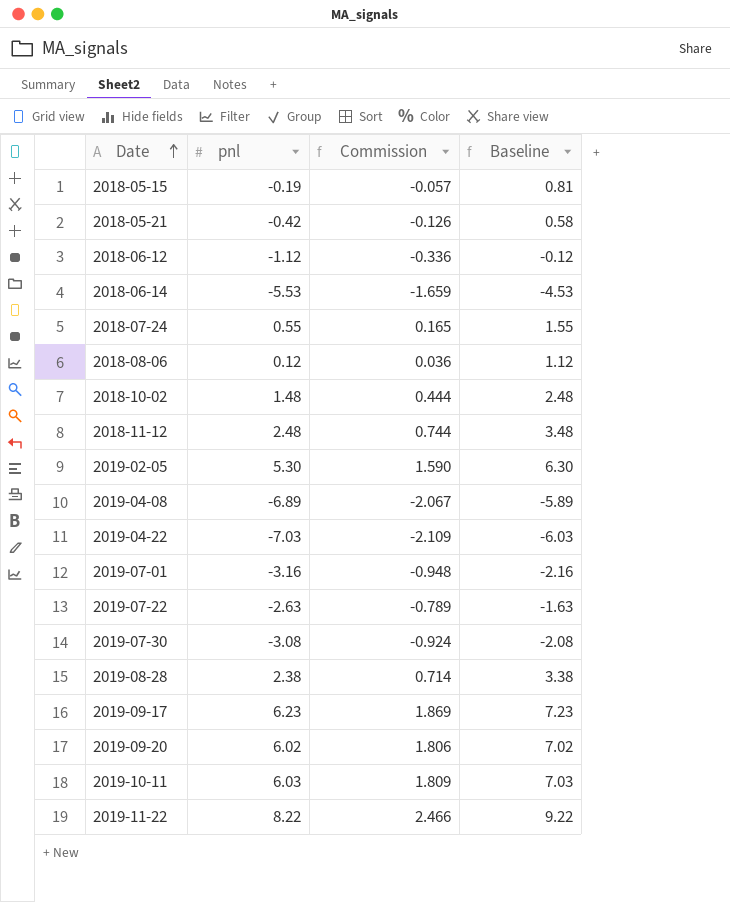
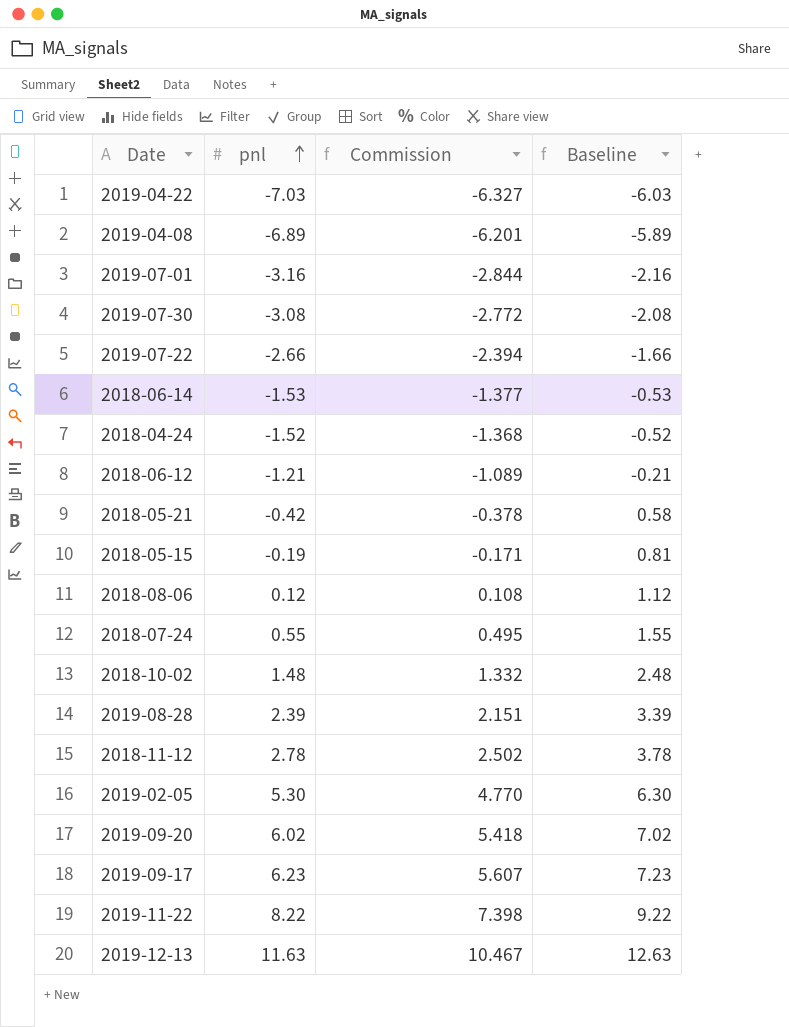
row order: Date ascending -> pnl ascending
column Commission | formula: [pnl] * 0.3 -> [pnl] * 0.9
row 2019-10-11: 6.03 | 1.809 | 7.03 -> none
2019-07-22 | pnl: -2.63 -> -2.66
2019-07-22 | Baseline: -1.63 -> -1.66
2018-06-14 | pnl: -5.53 -> -1.53
2018-06-14 | Baseline: -4.53 -> -0.53
row 2018-04-24: none -> -1.52 | -1.368 | -0.52
2018-06-12 | pnl: -1.12 -> -1.21
2018-06-12 | Baseline: -0.12 -> -0.21
2019-08-28 | pnl: 2.38 -> 2.39
2019-08-28 | Baseline: 3.38 -> 3.39
2018-11-12 | pnl: 2.48 -> 2.78
2018-11-12 | Baseline: 3.48 -> 3.78
row 2019-12-13: none -> 11.63 | 10.467 | 12.63

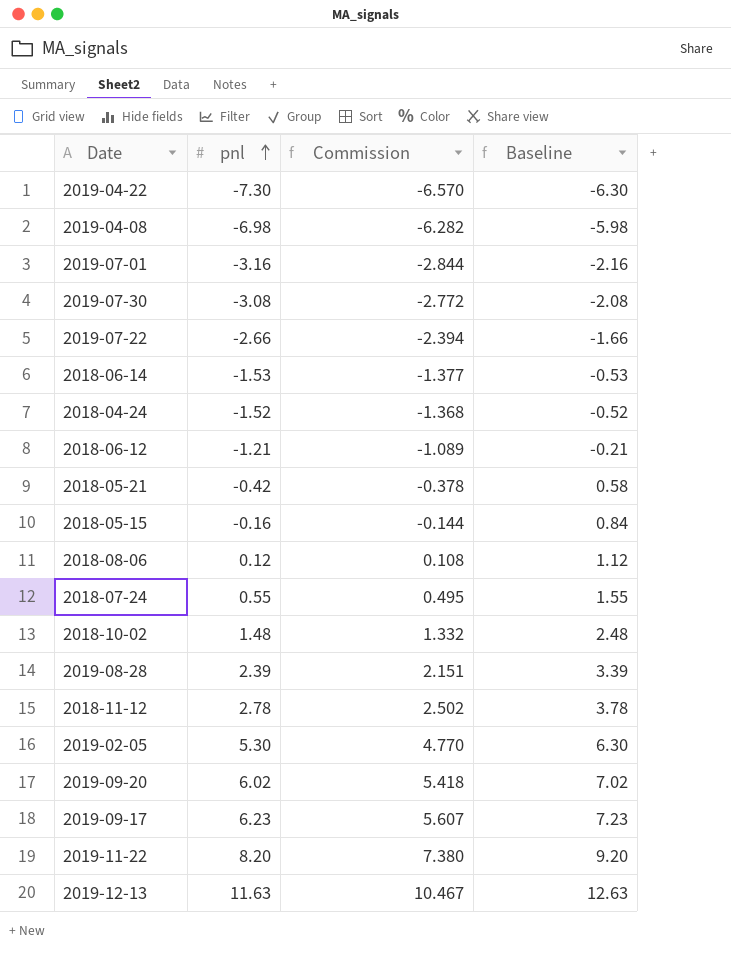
2019-04-22 | pnl: -7.03 -> -7.30
2019-04-22 | Commission: -6.327 -> -6.570
2019-04-22 | Baseline: -6.03 -> -6.30
2019-04-08 | pnl: -6.89 -> -6.98
2019-04-08 | Commission: -6.201 -> -6.282
2019-04-08 | Baseline: -5.89 -> -5.98
2018-05-15 | pnl: -0.19 -> -0.16
2018-05-15 | Commission: -0.171 -> -0.144
2018-05-15 | Baseline: 0.81 -> 0.84
2019-11-22 | pnl: 8.22 -> 8.20
2019-11-22 | Commission: 7.398 -> 7.380
2019-11-22 | Baseline: 9.22 -> 9.20

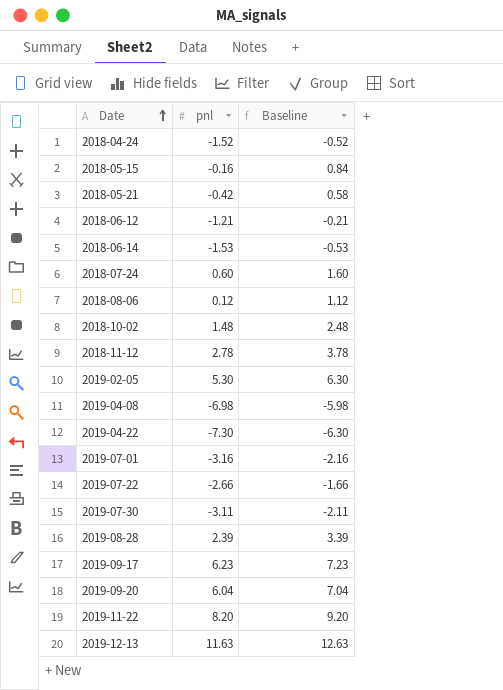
row order: pnl ascending -> Date ascending
column Commission | formula: [pnl] * 0.9 -> none
2018-07-24 | pnl: 0.55 -> 0.60
2018-07-24 | Baseline: 1.55 -> 1.60
2019-07-30 | pnl: -3.08 -> -3.11
2019-07-30 | Baseline: -2.08 -> -2.11
2019-09-20 | pnl: 6.02 -> 6.04
2019-09-20 | Baseline: 7.02 -> 7.04

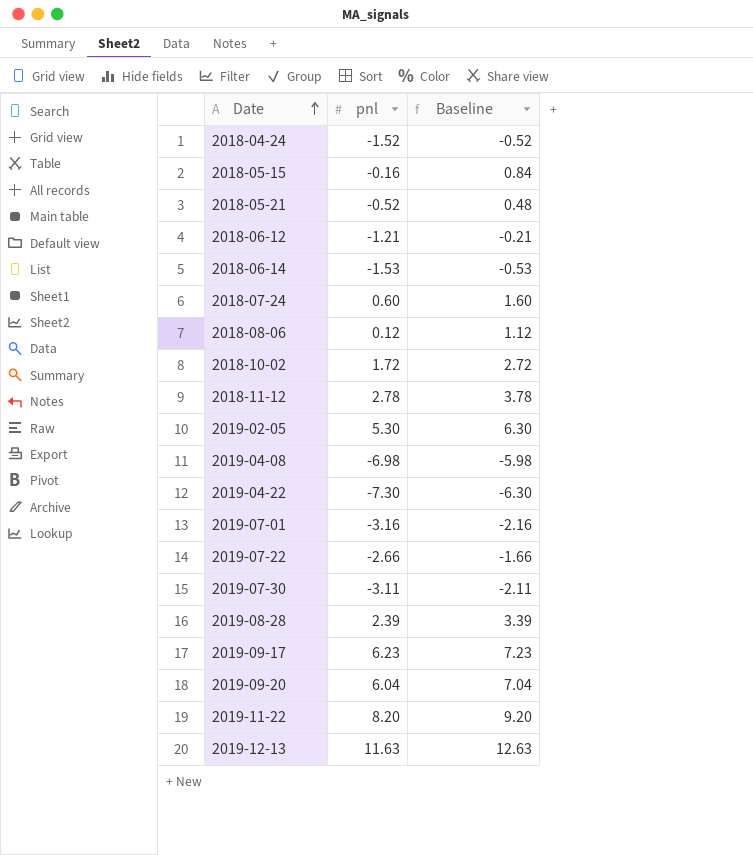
2018-05-21 | pnl: -0.42 -> -0.52
2018-05-21 | Baseline: 0.58 -> 0.48
2018-10-02 | pnl: 1.48 -> 1.72
2018-10-02 | Baseline: 2.48 -> 2.72

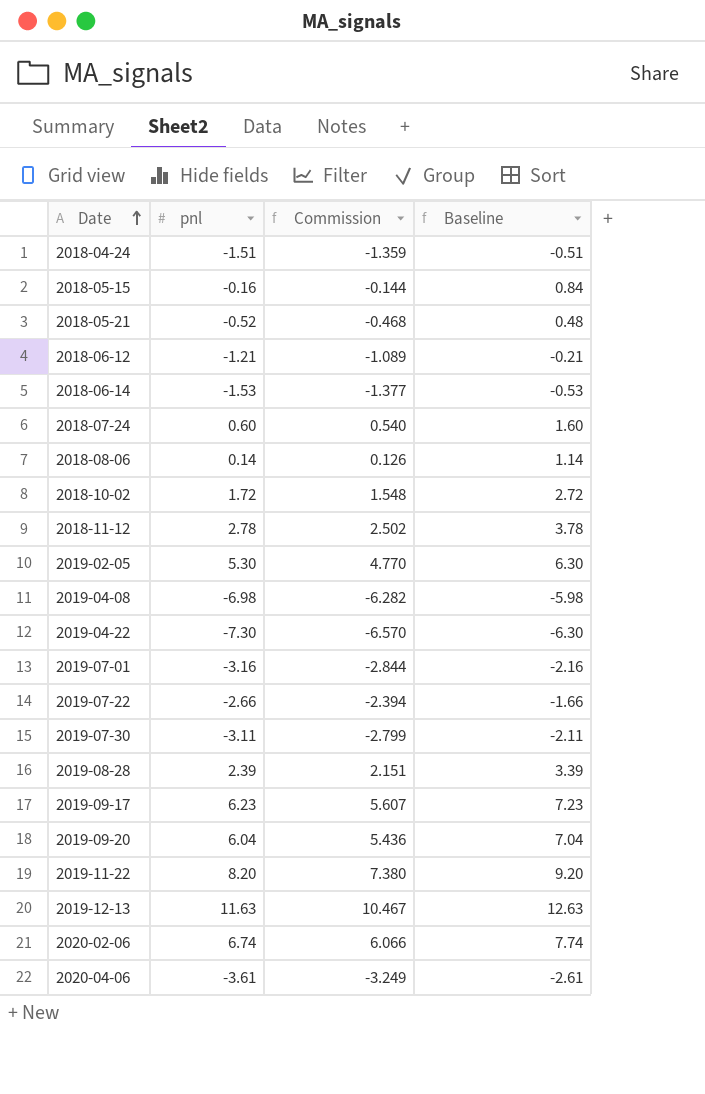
column Commission | formula: none -> [pnl] * 0.9
2018-04-24 | pnl: -1.52 -> -1.51
2018-04-24 | Baseline: -0.52 -> -0.51
2018-08-06 | pnl: 0.12 -> 0.14
2018-08-06 | Baseline: 1.12 -> 1.14
row 2020-02-06: none -> 6.74 | 6.066 | 7.74
row 2020-04-06: none -> -3.61 | -3.249 | -2.61

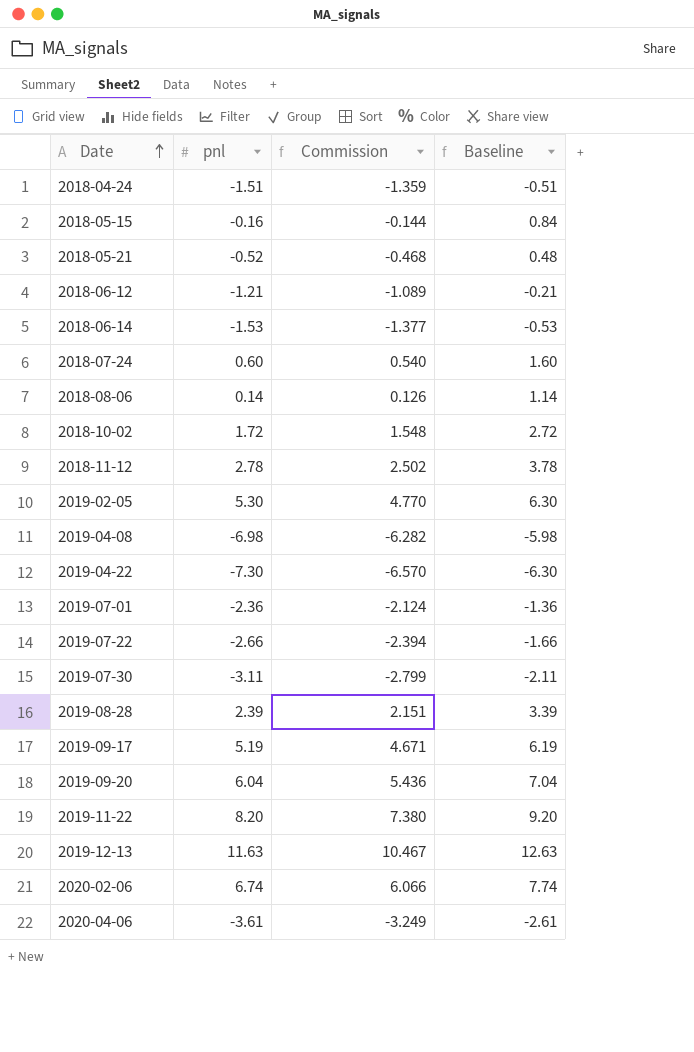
2019-07-01 | pnl: -3.16 -> -2.36
2019-07-01 | Commission: -2.844 -> -2.124
2019-07-01 | Baseline: -2.16 -> -1.36
2019-09-17 | pnl: 6.23 -> 5.19
2019-09-17 | Commission: 5.607 -> 4.671
2019-09-17 | Baseline: 7.23 -> 6.19

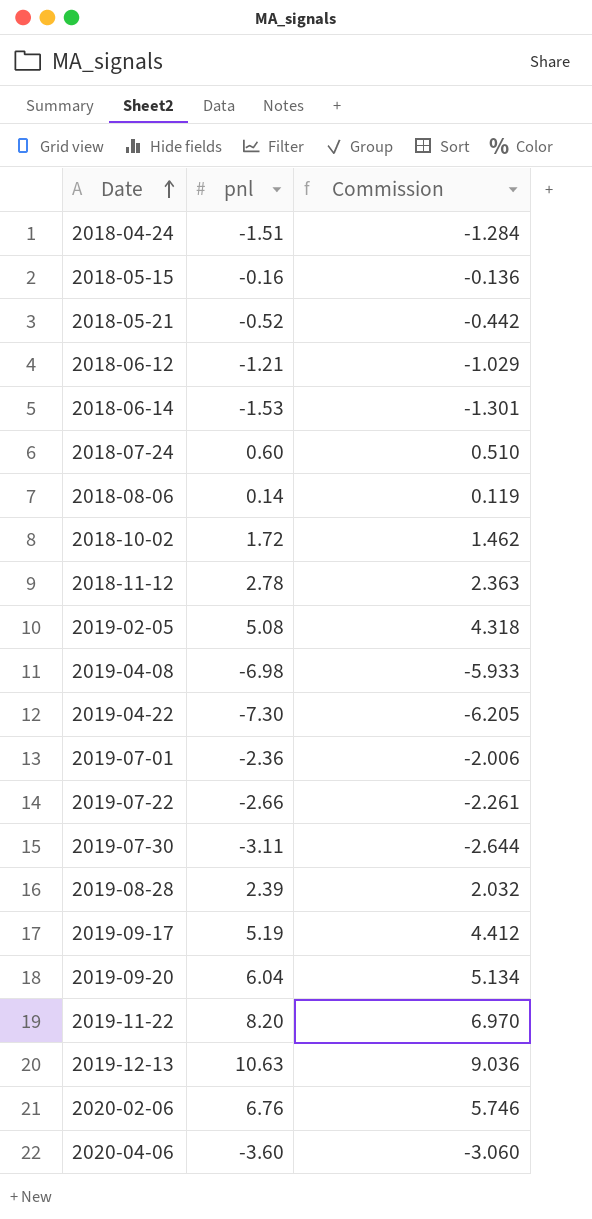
column Baseline | formula: [pnl] + 1 -> none
column Commission | formula: [pnl] * 0.9 -> [pnl] * 0.85
2019-02-05 | pnl: 5.30 -> 5.08
2019-12-13 | pnl: 11.63 -> 10.63
2020-02-06 | pnl: 6.74 -> 6.76
2020-04-06 | pnl: -3.61 -> -3.60

